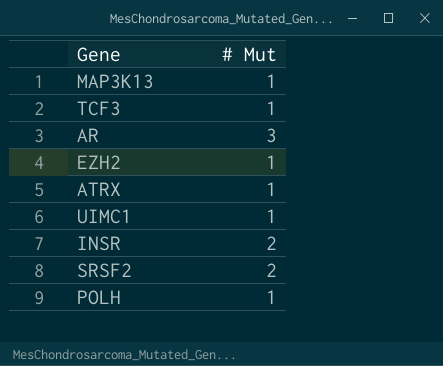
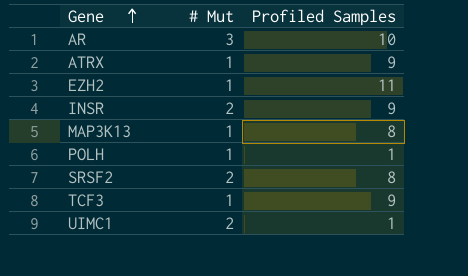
row order: none -> Gene ascending
column Profiled Samples | position: none -> 3
UIMC1 | # Mut: 1 -> 2

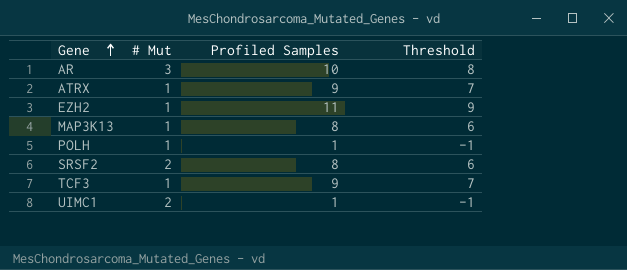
column Threshold | formula: none -> [Profiled Samples] - 2
row INSR: 2 | 9 -> none

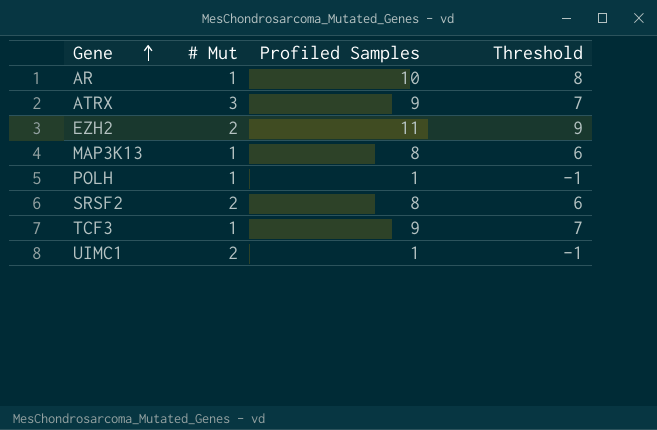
AR | # Mut: 3 -> 1
ATRX | # Mut: 1 -> 3
EZH2 | # Mut: 1 -> 2

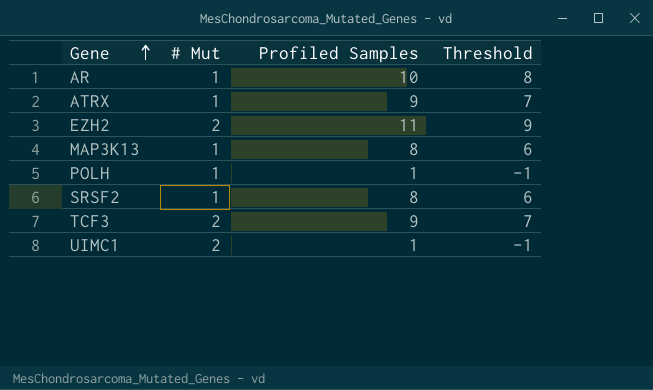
ATRX | # Mut: 3 -> 1
SRSF2 | # Mut: 2 -> 1
TCF3 | # Mut: 1 -> 2

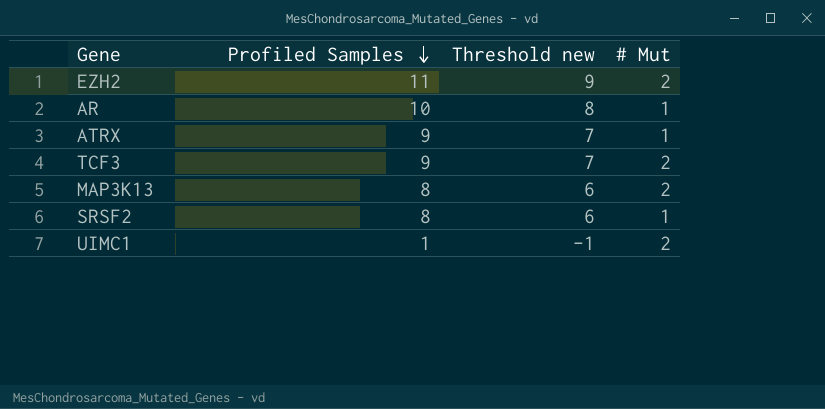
row order: Gene ascending -> Profiled Samples descending
column name: Threshold -> Threshold new
column # Mut | position: 2 -> 4
row POLH: 1 | 1 | -1 -> none
MAP3K13 | # Mut: 1 -> 2

